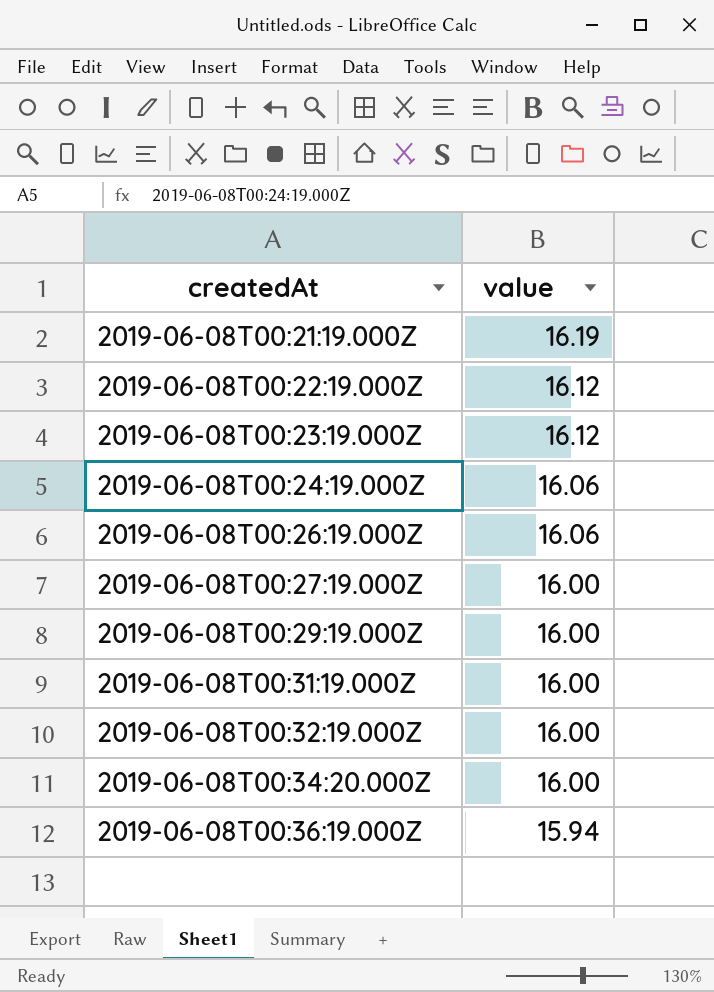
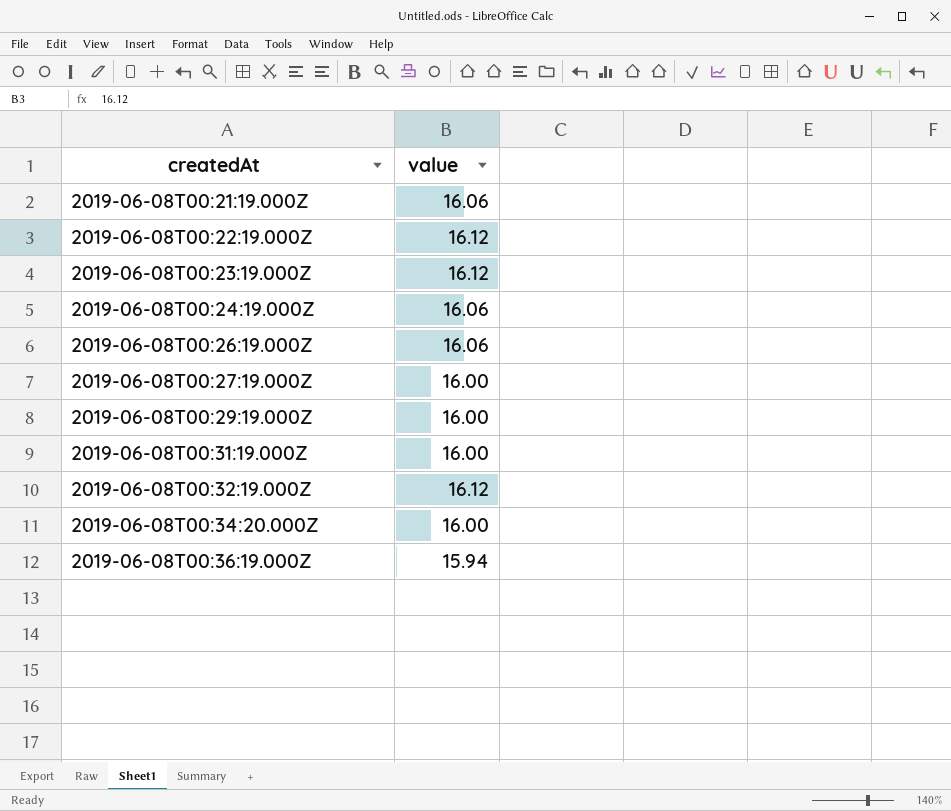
2019-06-08T00:21:19.000Z | value: 16.19 -> 16.06
2019-06-08T00:32:19.000Z | value: 16.00 -> 16.12

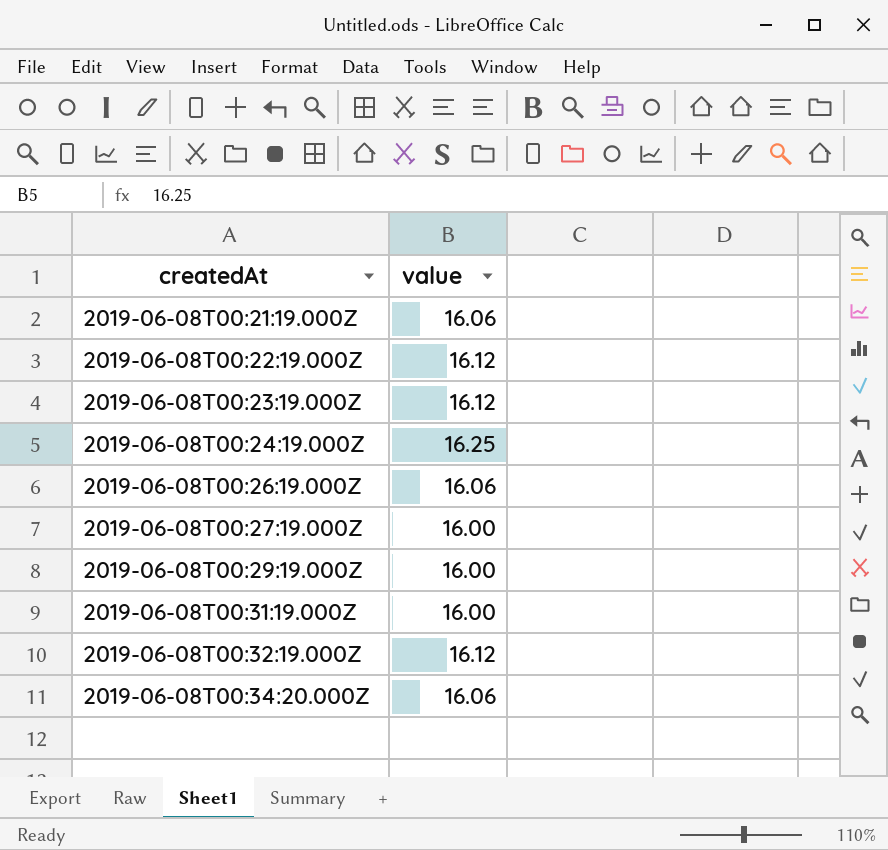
row 2019-06-08T00:36:19.000Z: 15.94 -> none
2019-06-08T00:24:19.000Z | value: 16.06 -> 16.25
2019-06-08T00:34:20.000Z | value: 16.00 -> 16.06

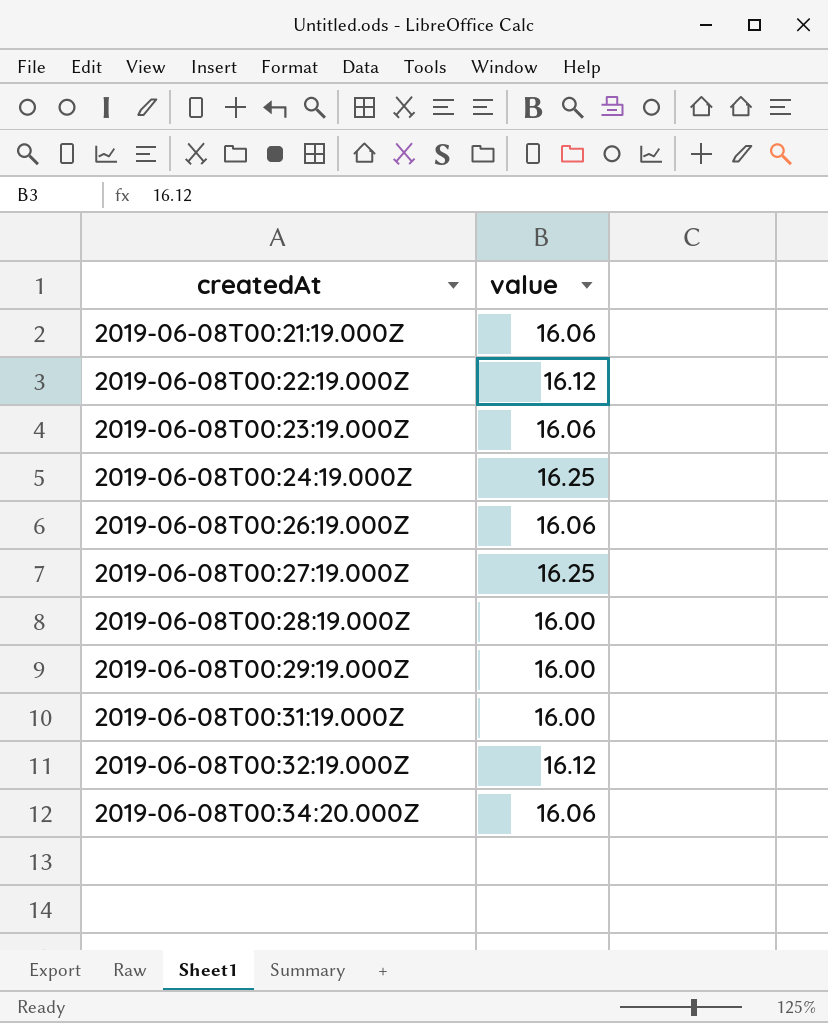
2019-06-08T00:23:19.000Z | value: 16.12 -> 16.06
2019-06-08T00:27:19.000Z | value: 16.00 -> 16.25
row 2019-06-08T00:28:19.000Z: none -> 16.00

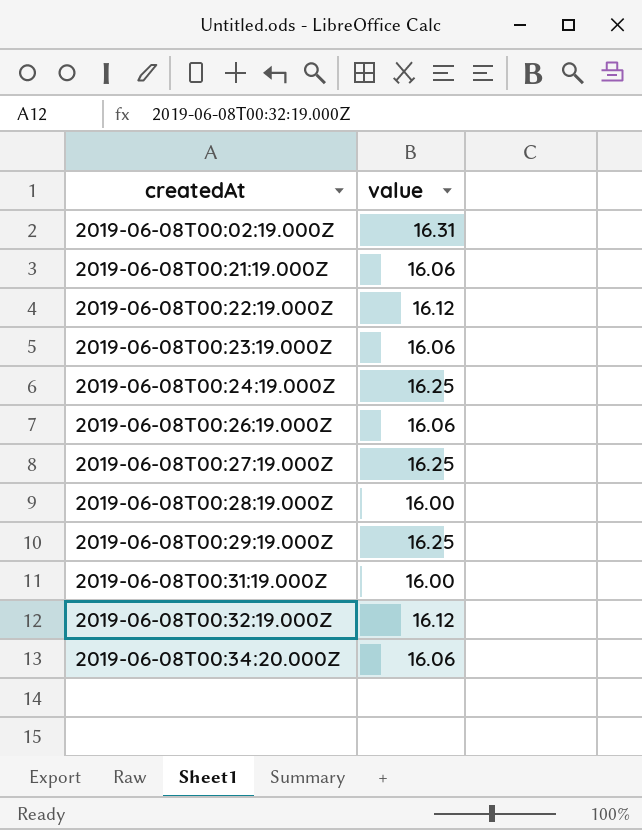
row 2019-06-08T00:02:19.000Z: none -> 16.31
2019-06-08T00:29:19.000Z | value: 16.00 -> 16.25

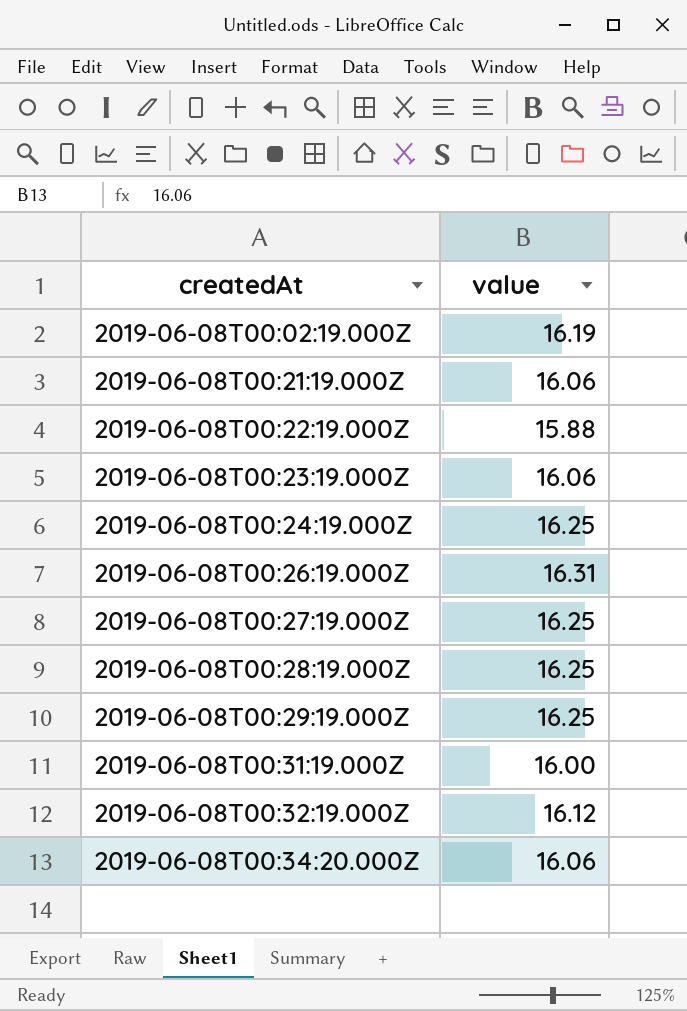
2019-06-08T00:02:19.000Z | value: 16.31 -> 16.19
2019-06-08T00:22:19.000Z | value: 16.12 -> 15.88
2019-06-08T00:26:19.000Z | value: 16.06 -> 16.31
2019-06-08T00:28:19.000Z | value: 16.00 -> 16.25

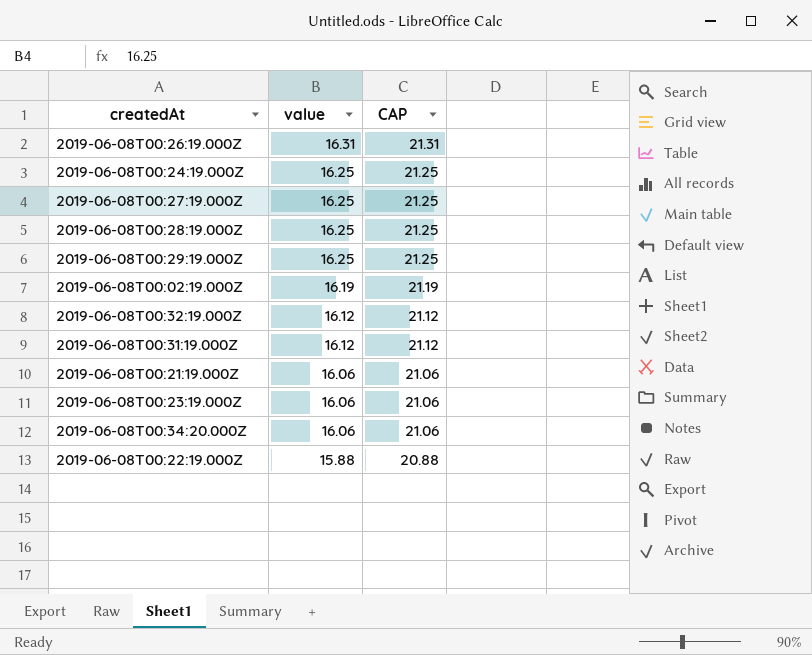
row order: createdAt ascending -> value descending
column CAP | formula: none -> [value] + 5
2019-06-08T00:31:19.000Z | value: 16.00 -> 16.12

